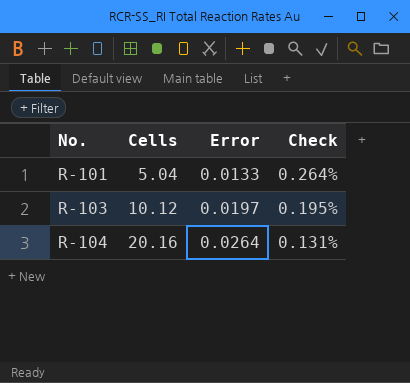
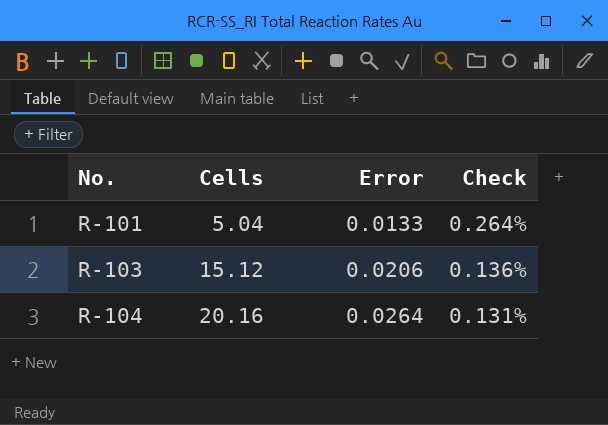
R-103 | Cells: 10.12 -> 15.12
R-103 | Error: 0.0197 -> 0.0206
R-103 | Check: 0.195% -> 0.136%

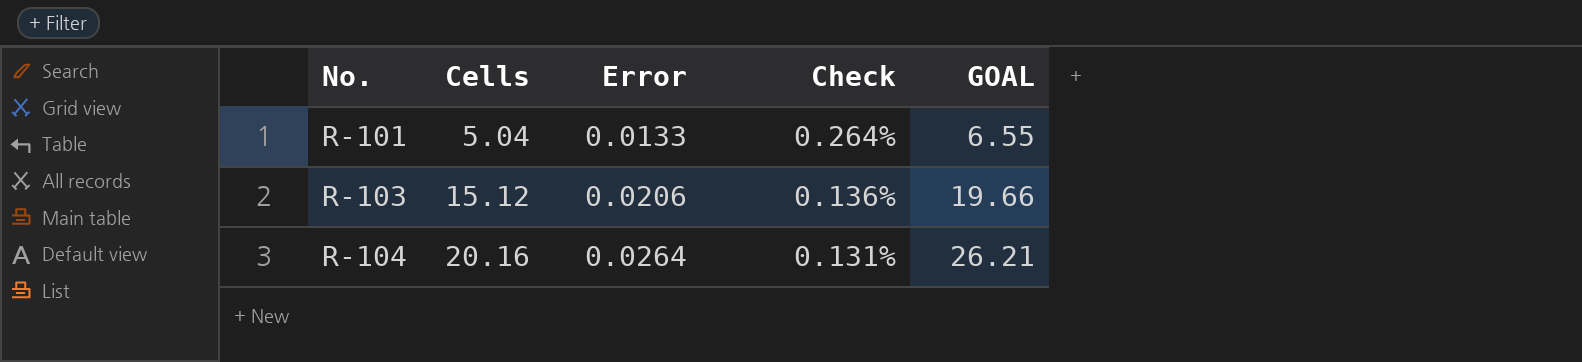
column GOAL | formula: none -> [Cells] * 1.3

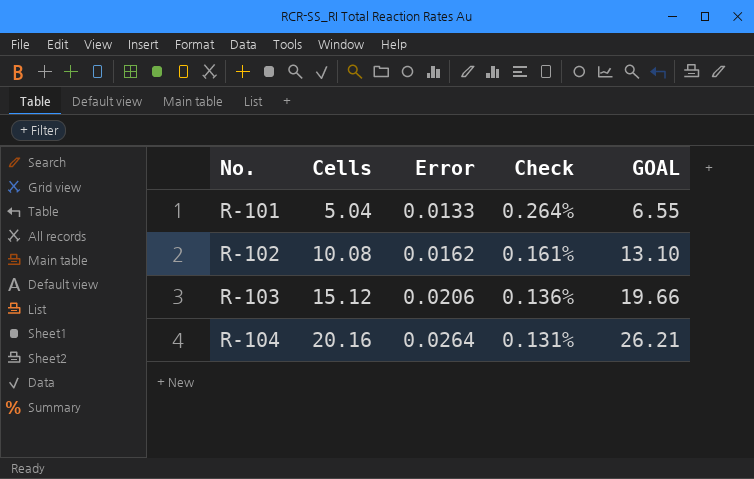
row R-102: none -> 10.08 | 0.0162 | 0.161% | 13.10

